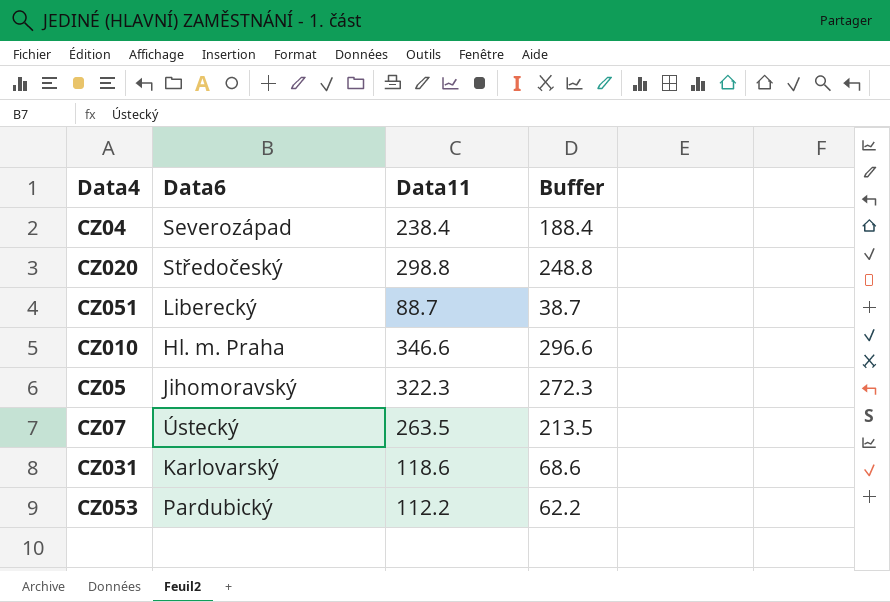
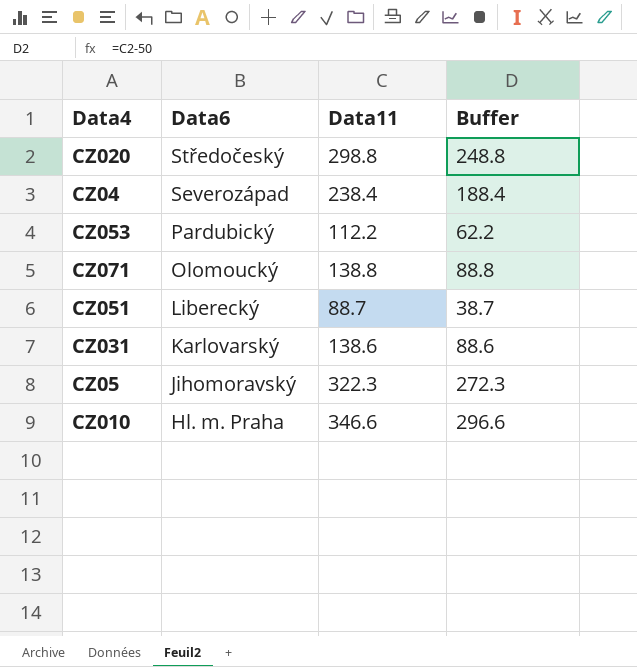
row order: none -> Data6 descending
row CZ07: Ústecký | 263.5 | 213.5 -> none
row CZ071: none -> Olomoucký | 138.8 | 88.8
CZ031 | Data11: 118.6 -> 138.6
CZ031 | Buffer: 68.6 -> 88.6

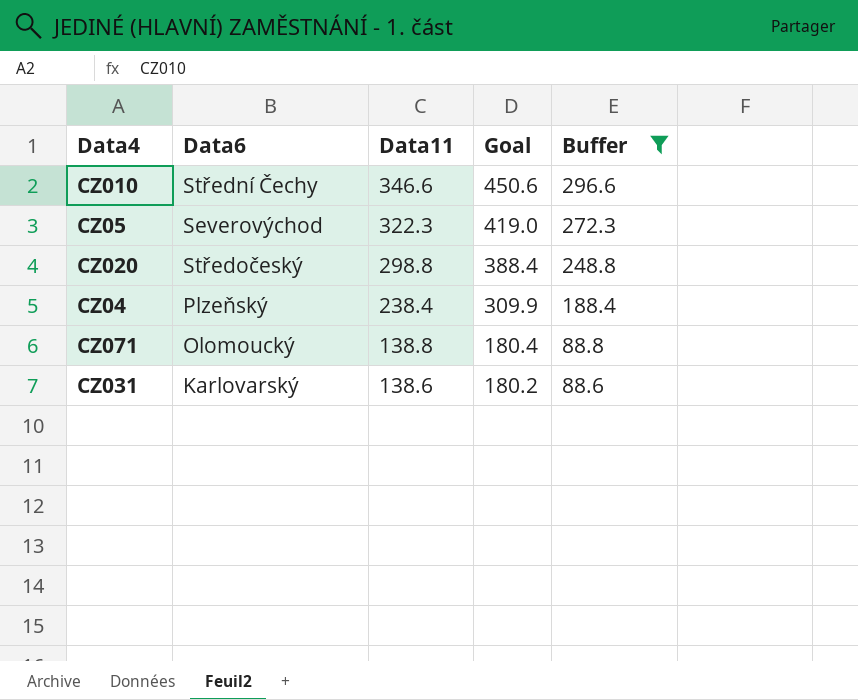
filter: none -> Buffer >= 88.6
row order: Data6 descending -> Data11 descending
column Goal | formula: none -> [Data11] * 1.3
CZ010 | Data6: Hl. m. Praha -> Střední Čechy
CZ05 | Data6: Jihomoravský -> Severovýchod
CZ04 | Data6: Severozápad -> Plzeňský

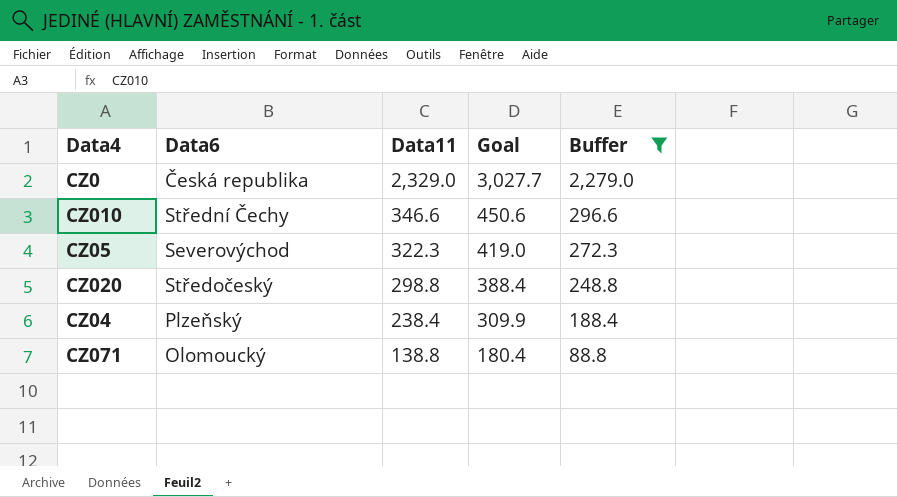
row CZ031: Karlovarský | 138.6 | 180.2 | 88.6 -> none
row CZ0: none -> Česká republika | 2,329.0 | 3,027.7 | 2,279.0

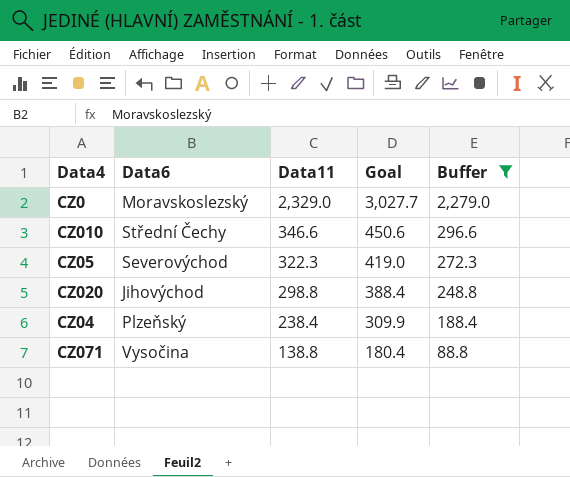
CZ0 | Data6: Česká republika -> Moravskoslezský
CZ020 | Data6: Středočeský -> Jihovýchod
CZ071 | Data6: Olomoucký -> Vysočina

